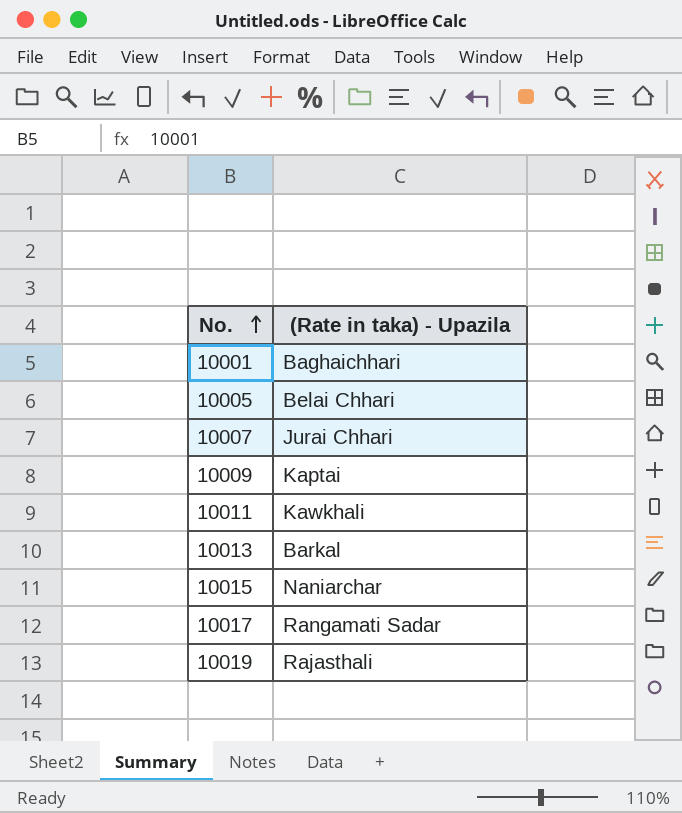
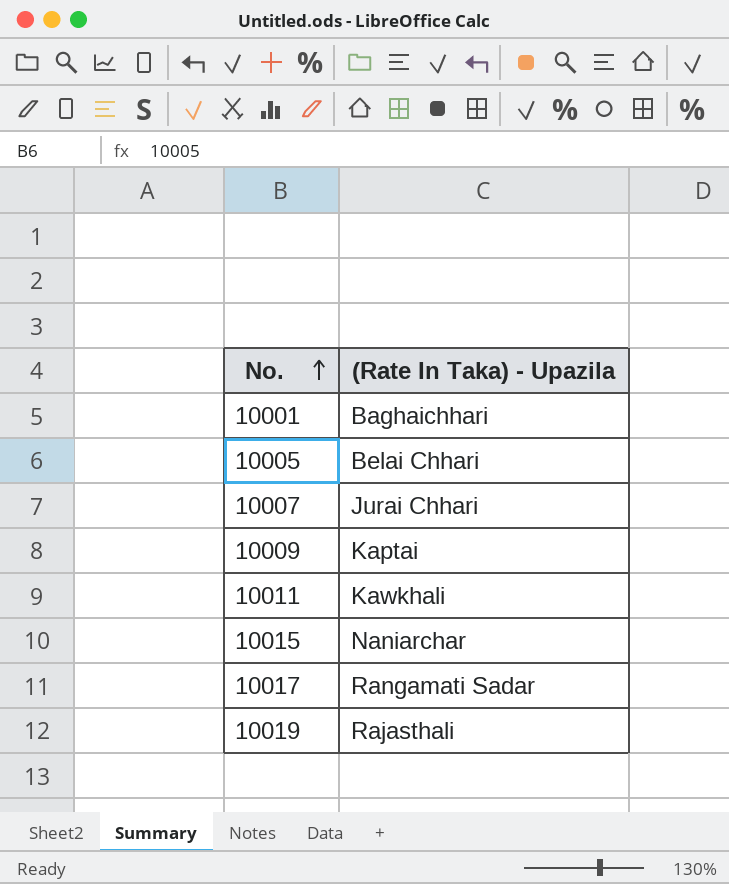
column name: (Rate in taka) - Upazila -> (Rate In Taka) - Upazila
row 10013: Barkal -> none

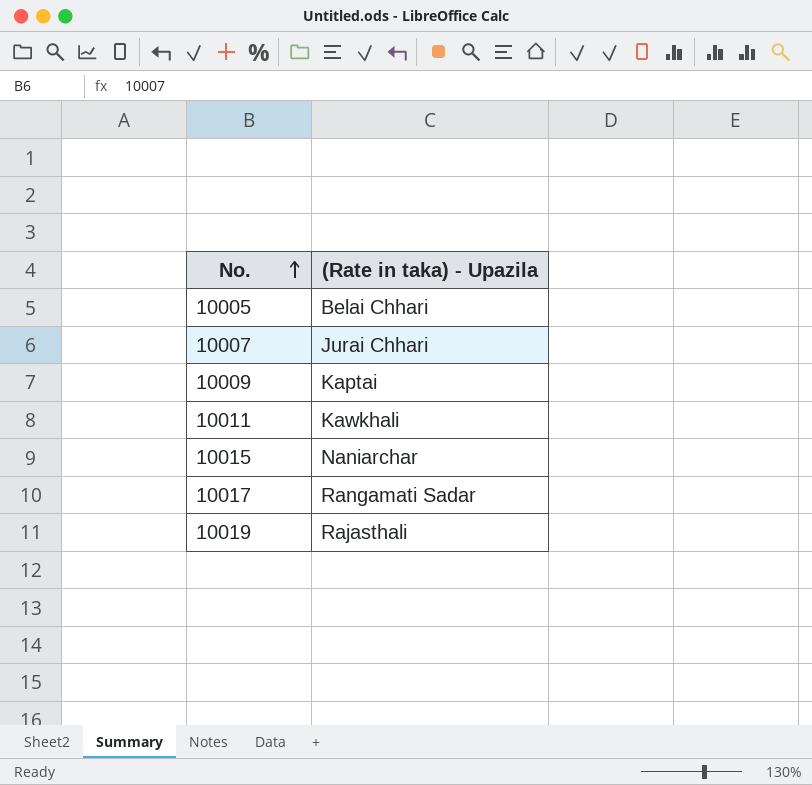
column name: (Rate In Taka) - Upazila -> (Rate in taka) - Upazila
row 10001: Baghaichhari -> none

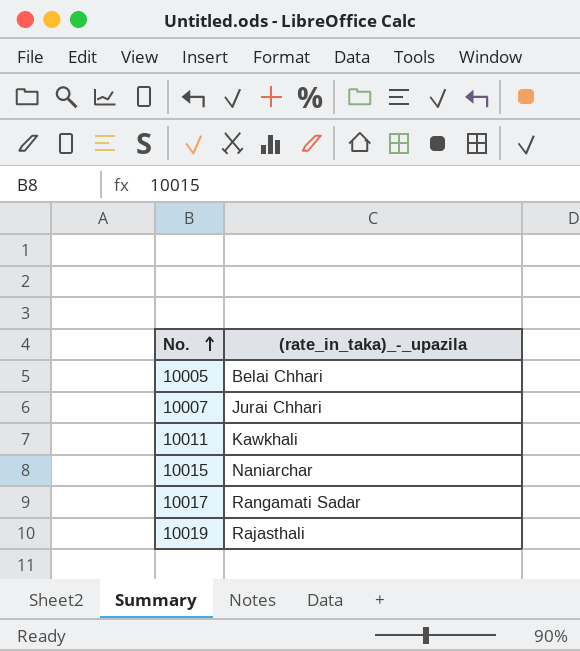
column name: (Rate in taka) - Upazila -> (rate_in_taka)_-_upazila
row 10009: Kaptai -> none

